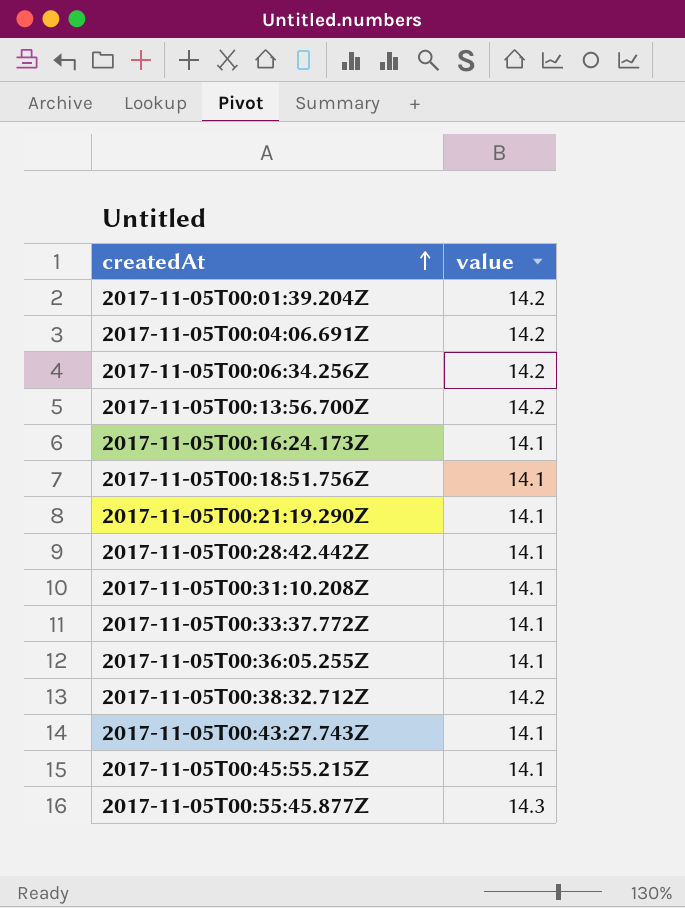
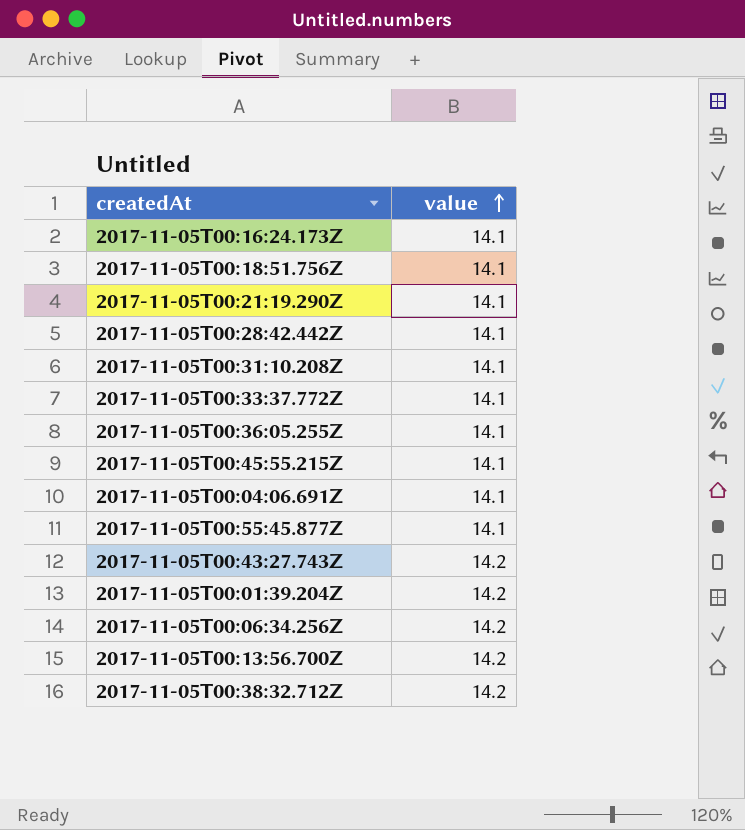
row order: createdAt ascending -> value ascending
2017-11-05T00:04:06.691Z | value: 14.2 -> 14.1
2017-11-05T00:55:45.877Z | value: 14.3 -> 14.1
2017-11-05T00:43:27.743Z | value: 14.1 -> 14.2

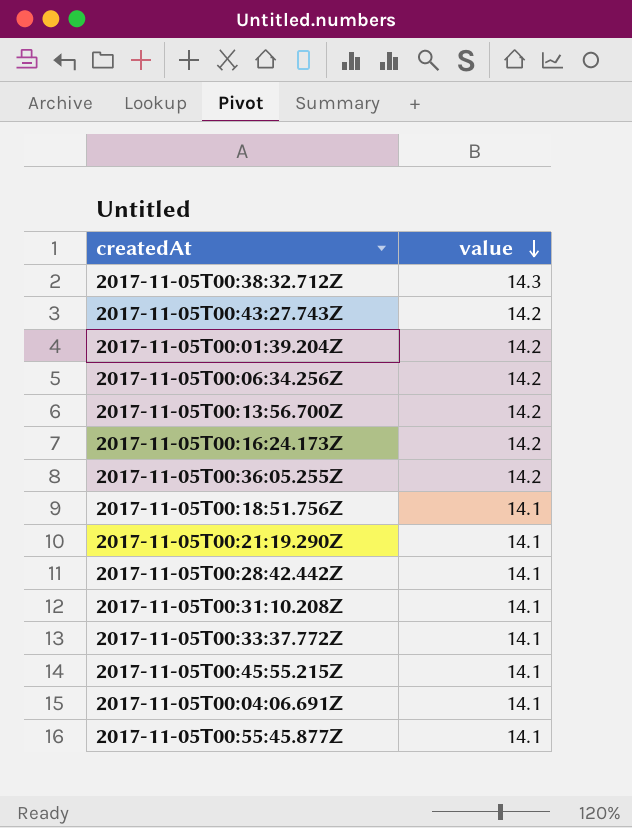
row order: value ascending -> value descending
2017-11-05T00:38:32.712Z | value: 14.2 -> 14.3
2017-11-05T00:16:24.173Z | value: 14.1 -> 14.2
2017-11-05T00:36:05.255Z | value: 14.1 -> 14.2

